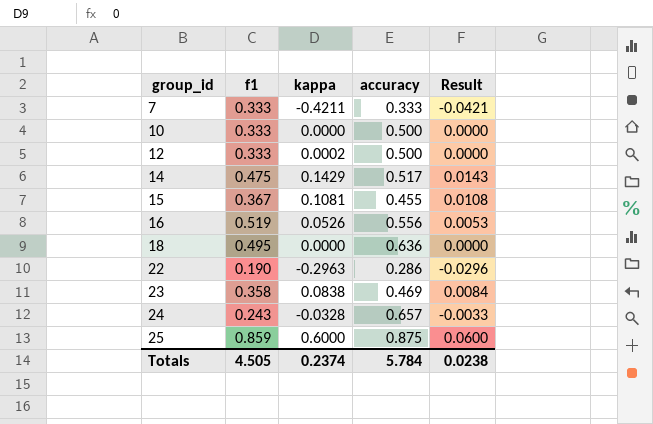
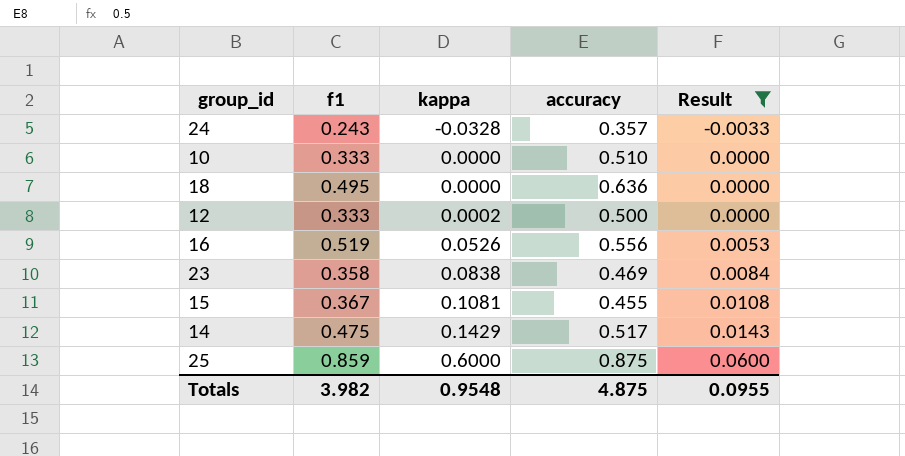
filter: none -> Result >= -0.0033
row order: group_id ascending -> kappa ascending
24 | accuracy: 0.657 -> 0.357
10 | accuracy: 0.500 -> 0.510
Totals | f1: 4.505 -> 3.982
Totals | kappa: 0.2374 -> 0.9548
Totals | accuracy: 5.784 -> 4.875
Totals | Result: 0.0238 -> 0.0955

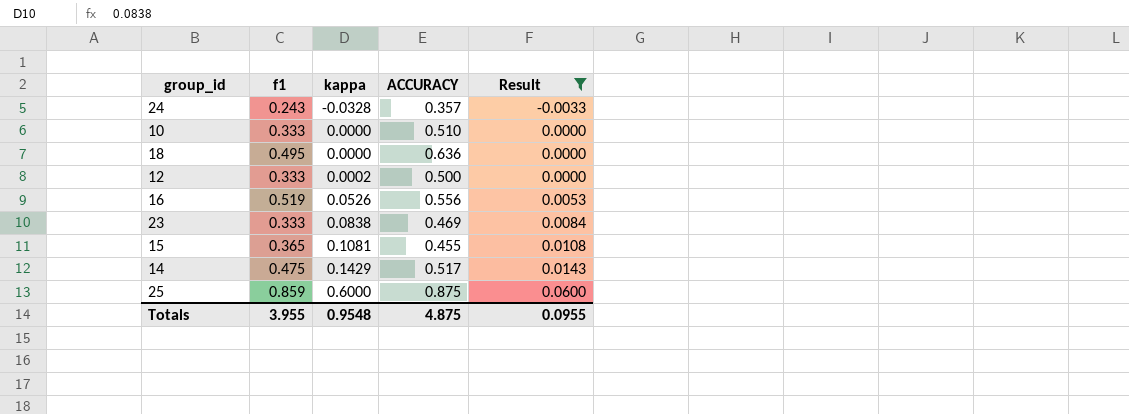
column name: accuracy -> ACCURACY
23 | f1: 0.358 -> 0.333
15 | f1: 0.367 -> 0.365
Totals | f1: 3.982 -> 3.955

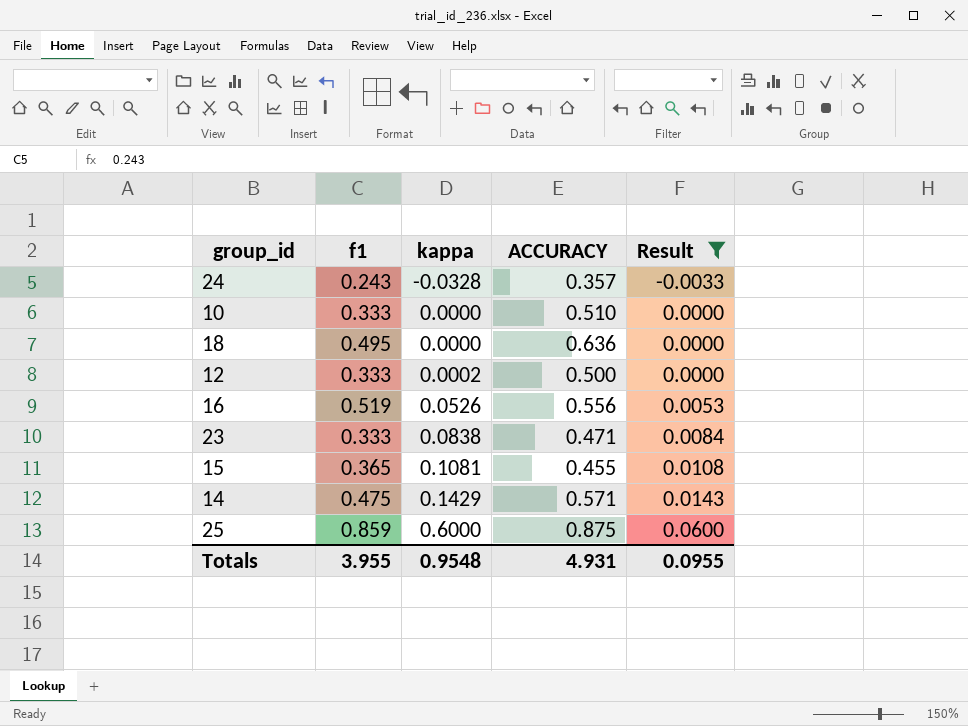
23 | ACCURACY: 0.469 -> 0.471
14 | ACCURACY: 0.517 -> 0.571
Totals | ACCURACY: 4.875 -> 4.931

